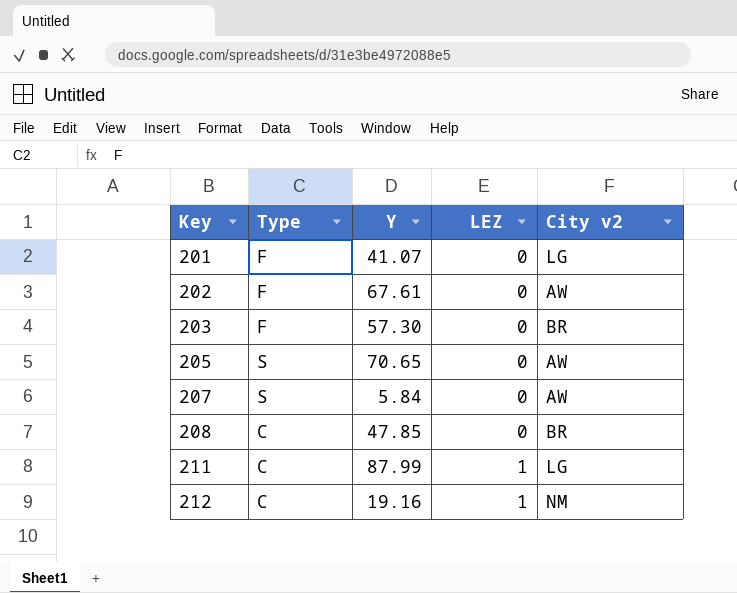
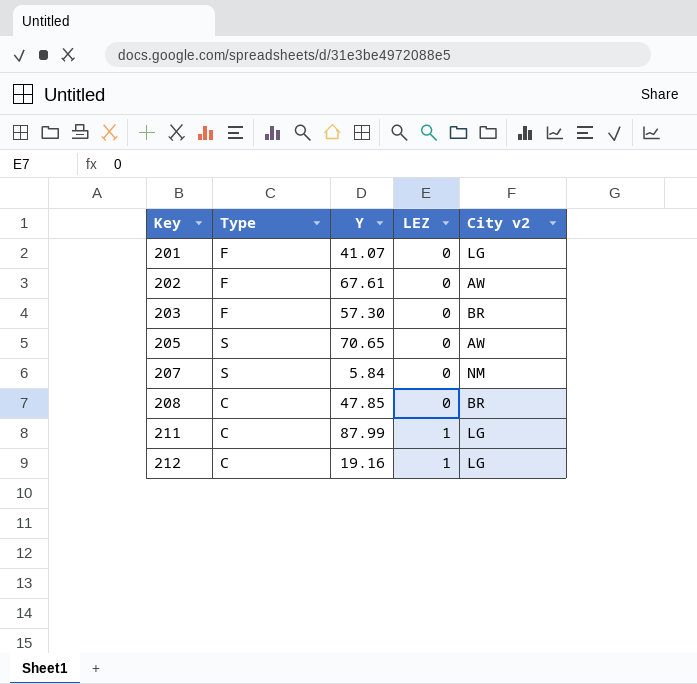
207 | City v2: AW -> NM
212 | City v2: NM -> LG

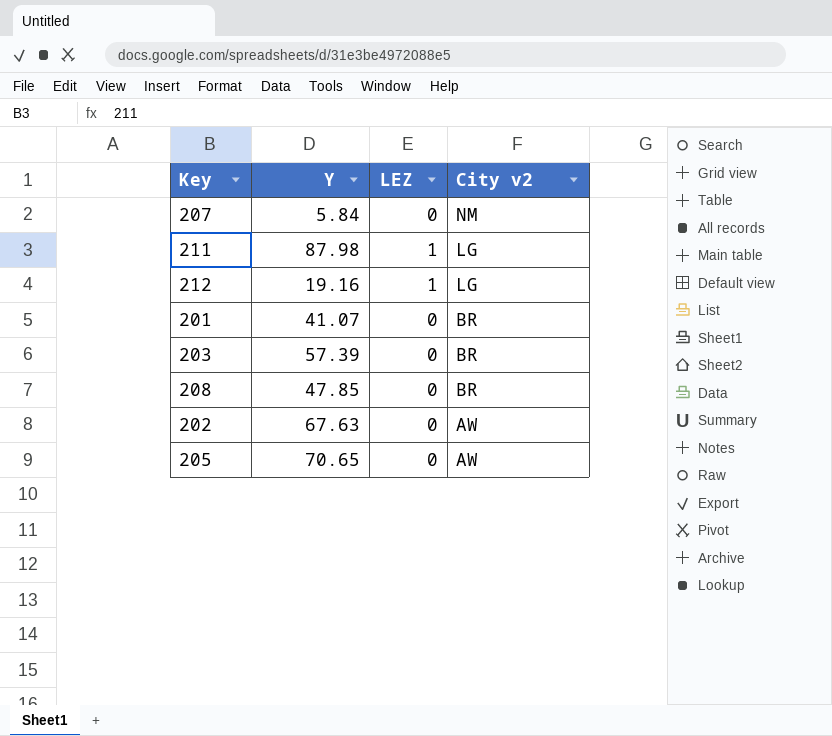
row order: Key ascending -> City v2 descending
column Type | position: 2 -> none
211 | Y: 87.99 -> 87.98
201 | City v2: LG -> BR
203 | Y: 57.30 -> 57.39
202 | Y: 67.61 -> 67.63

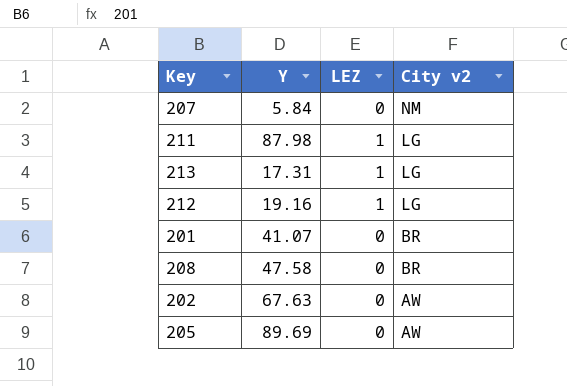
row 203: 57.39 | 0 | BR -> none
row 213: none -> 17.31 | 1 | LG
208 | Y: 47.85 -> 47.58
205 | Y: 70.65 -> 89.69

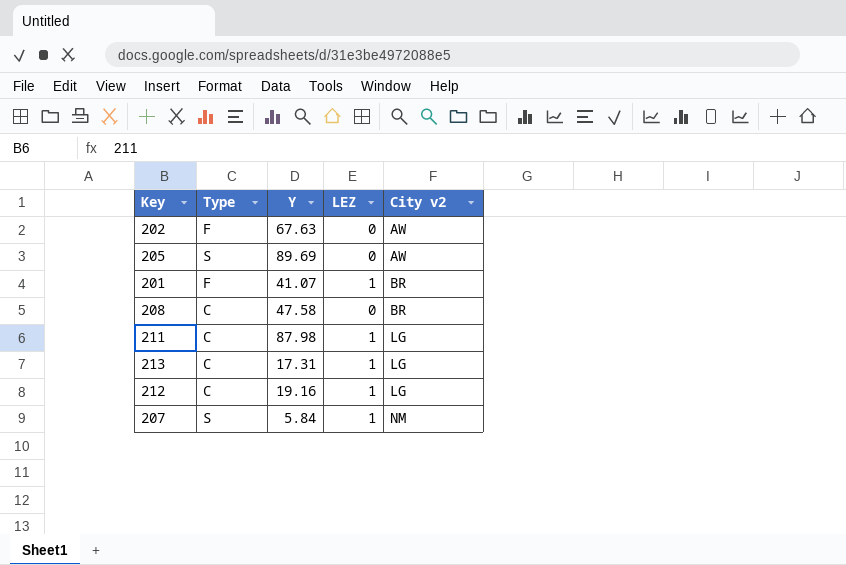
row order: City v2 descending -> City v2 ascending
column Type | position: none -> 2
201 | LEZ: 0 -> 1
207 | LEZ: 0 -> 1

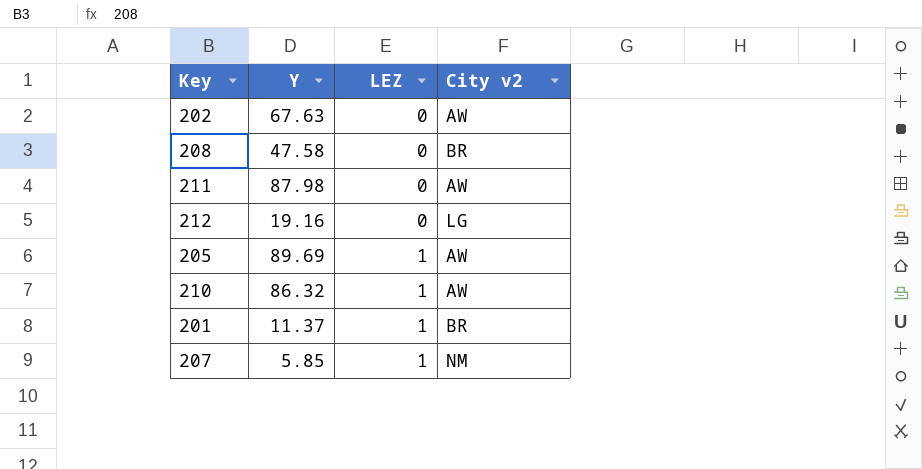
row order: City v2 ascending -> LEZ ascending
column Type | position: 2 -> none
row 213: C | 17.31 | 1 | LG -> none
211 | LEZ: 1 -> 0
211 | City v2: LG -> AW
212 | LEZ: 1 -> 0
205 | LEZ: 0 -> 1
row 210: none -> 86.32 | 1 | AW
201 | Y: 41.07 -> 11.37
207 | Y: 5.84 -> 5.85

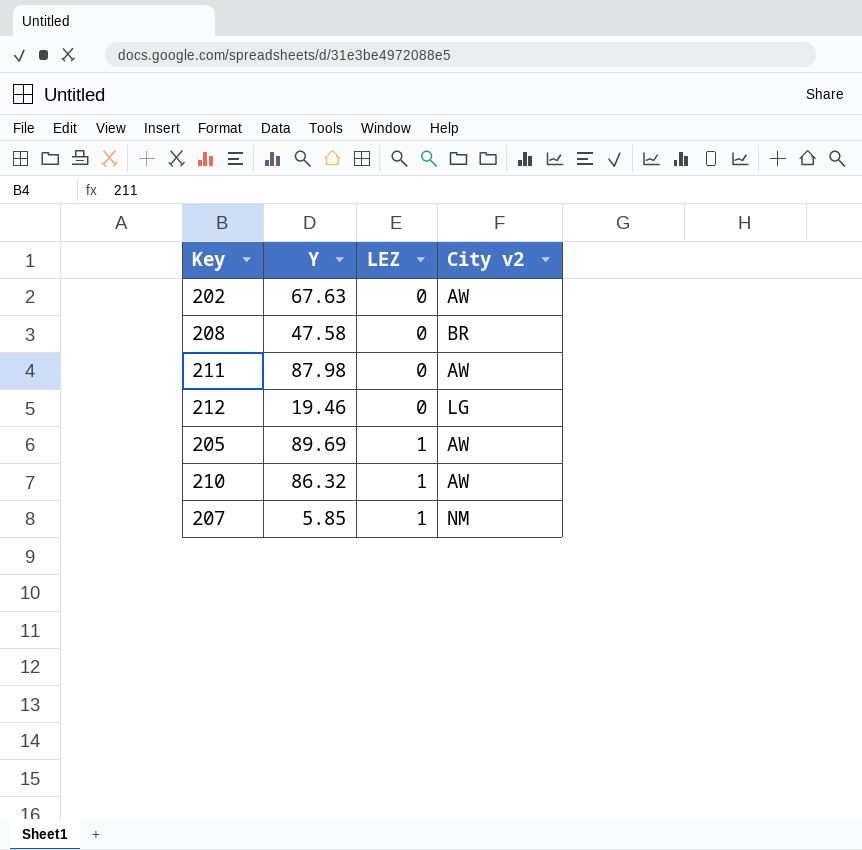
row 201: 11.37 | 1 | BR -> none
212 | Y: 19.16 -> 19.46

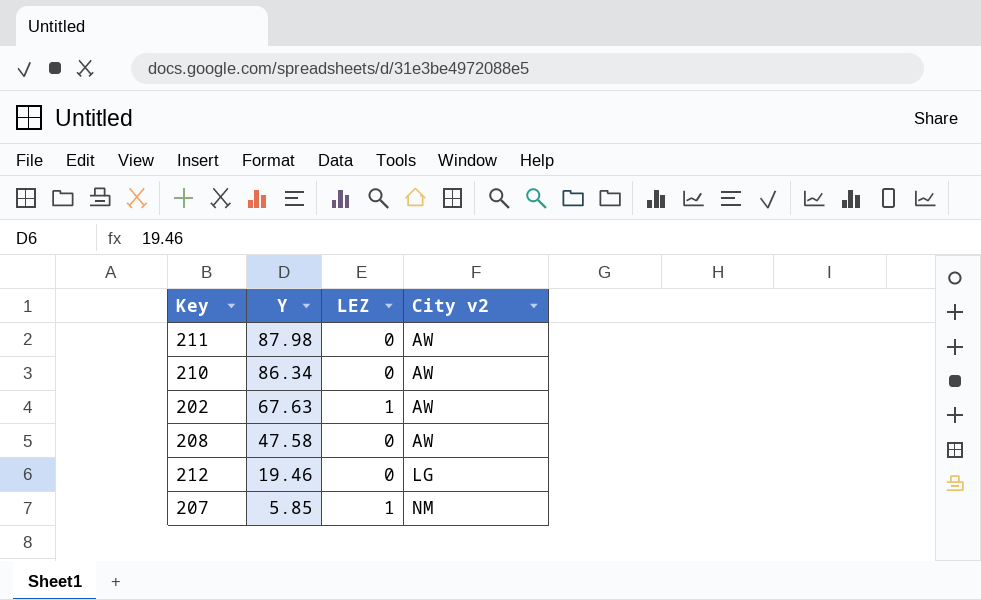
row order: LEZ ascending -> Y descending
row 205: 89.69 | 1 | AW -> none
210 | Y: 86.32 -> 86.34
210 | LEZ: 1 -> 0
202 | LEZ: 0 -> 1
208 | City v2: BR -> AW

